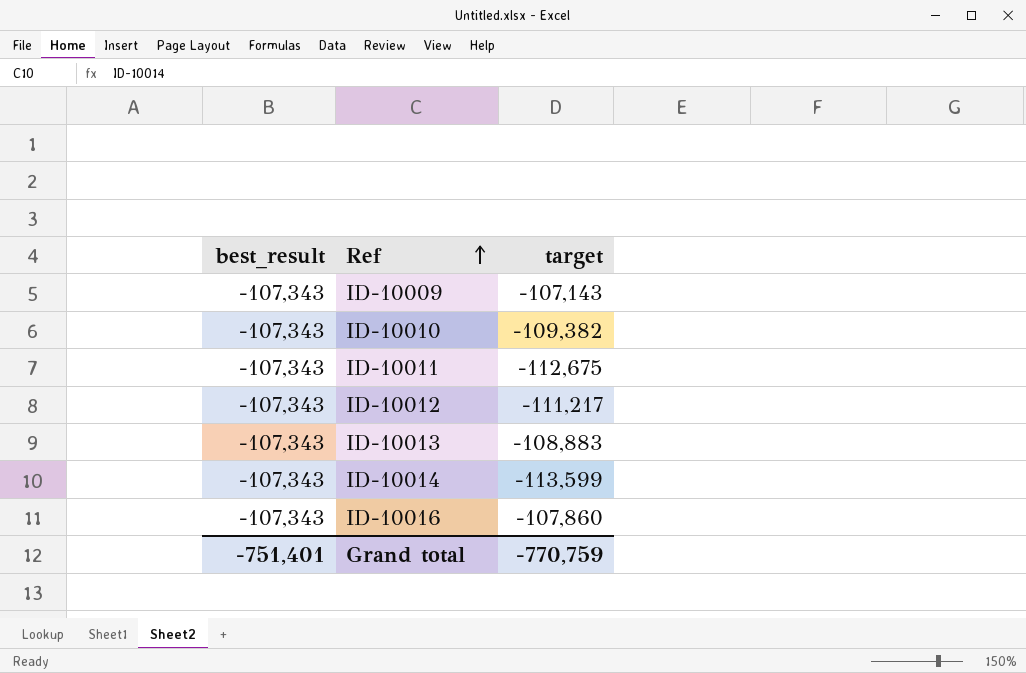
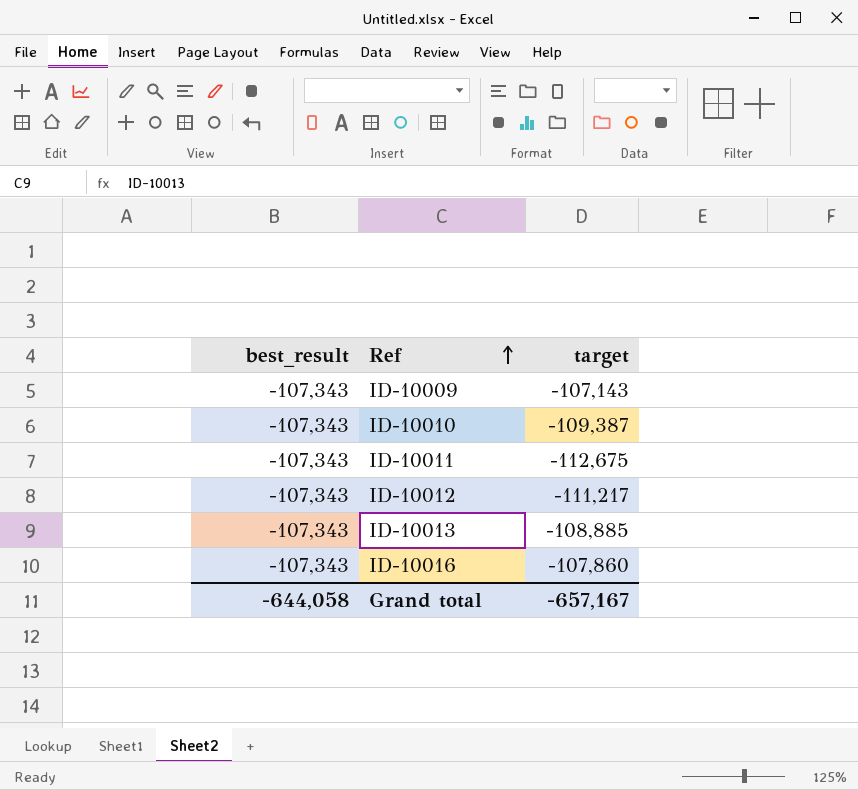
row ID-10014: -107,343 | -113,599 -> none
ID-10010 | target: -109,382 -> -109,387
ID-10013 | target: -108,883 -> -108,885
Grand total | best_result: -751,401 -> -644,058
Grand total | target: -770,759 -> -657,167

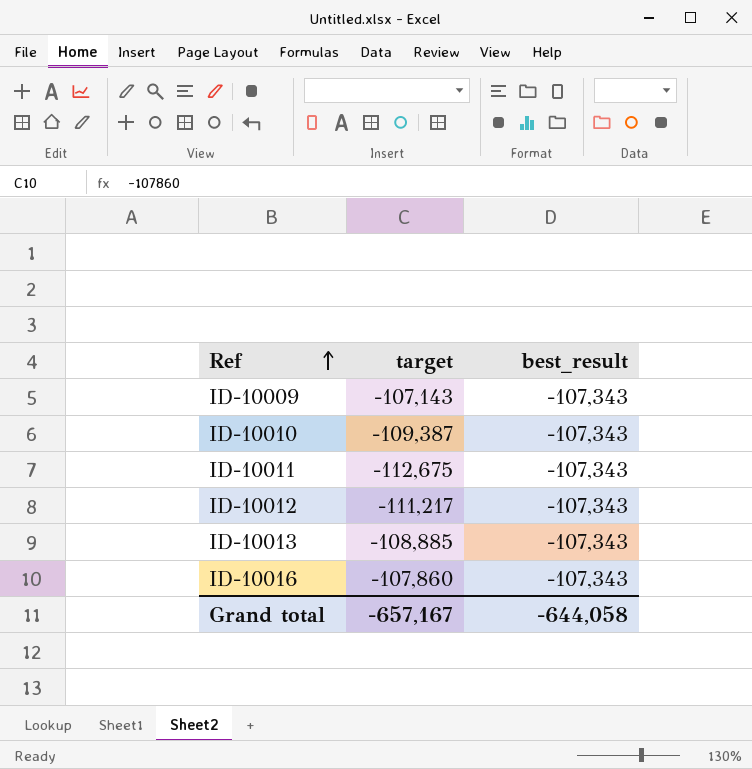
column best_result | position: 1 -> 3

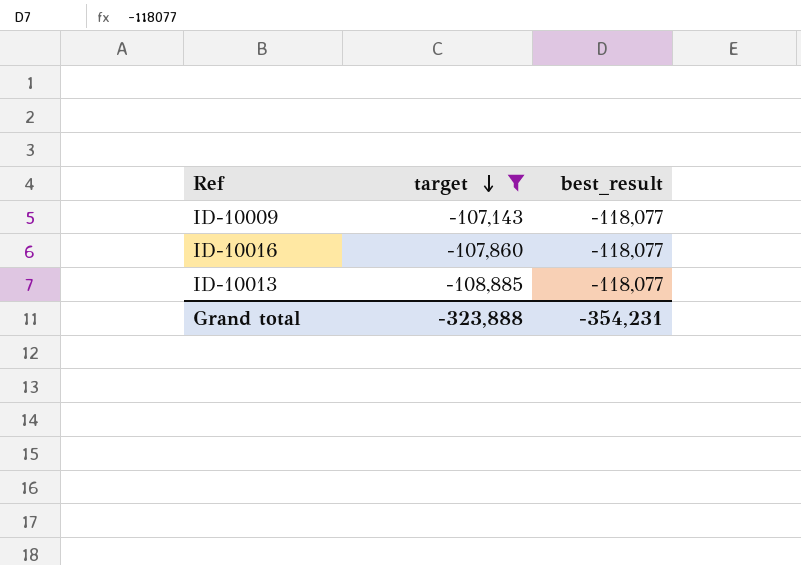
filter: none -> target >= -108,885
row order: Ref ascending -> target descending
ID-10009 | best_result: -107,343 -> -118,077
ID-10016 | best_result: -107,343 -> -118,077
ID-10013 | best_result: -107,343 -> -118,077
Grand total | target: -657,167 -> -323,888
Grand total | best_result: -644,058 -> -354,231

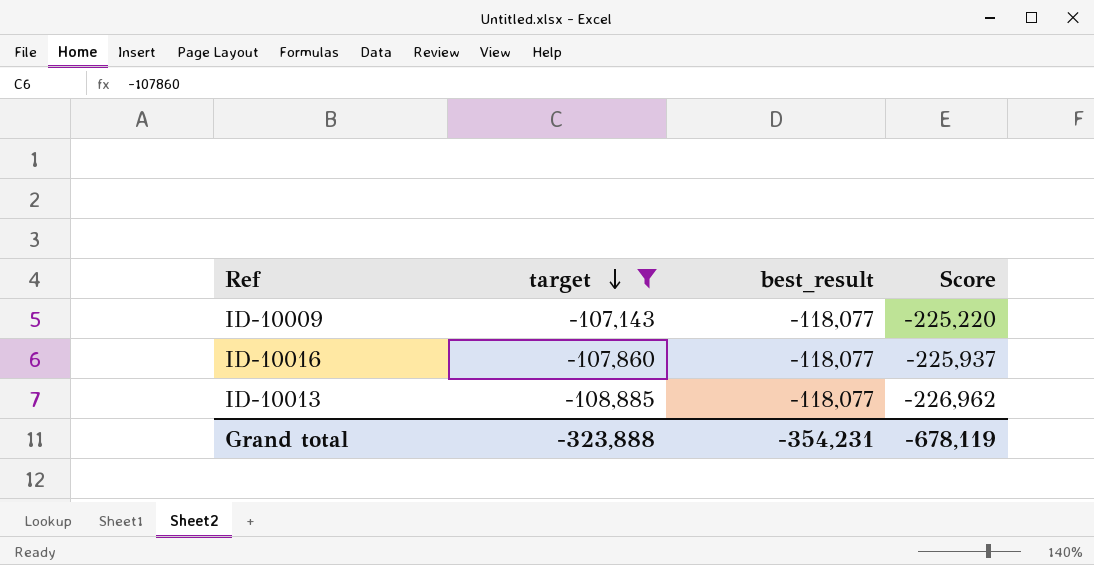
column Score | formula: none -> [target] + [best_result]

